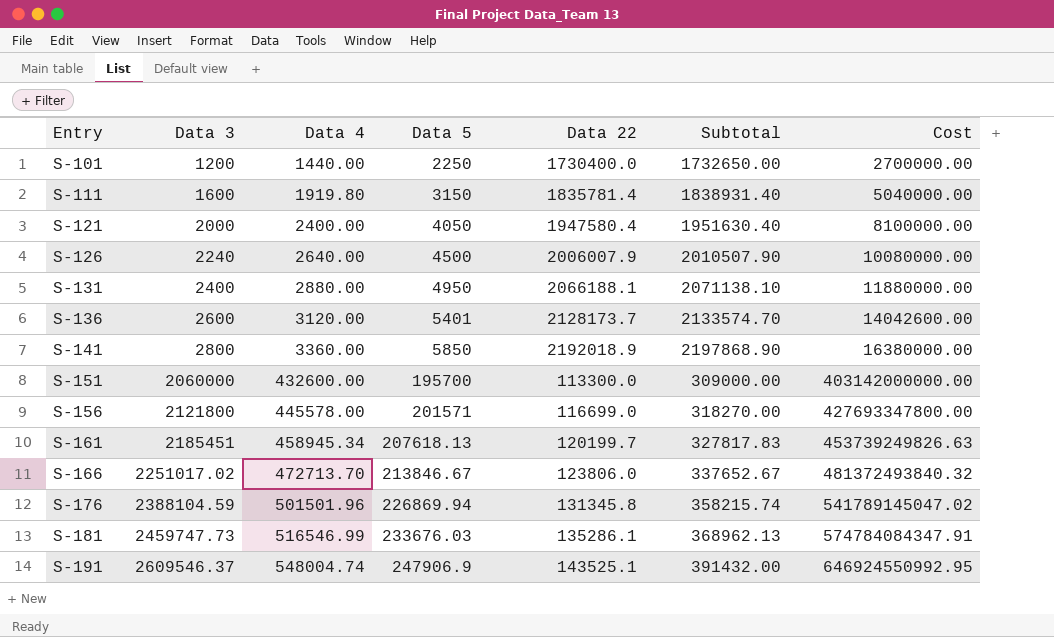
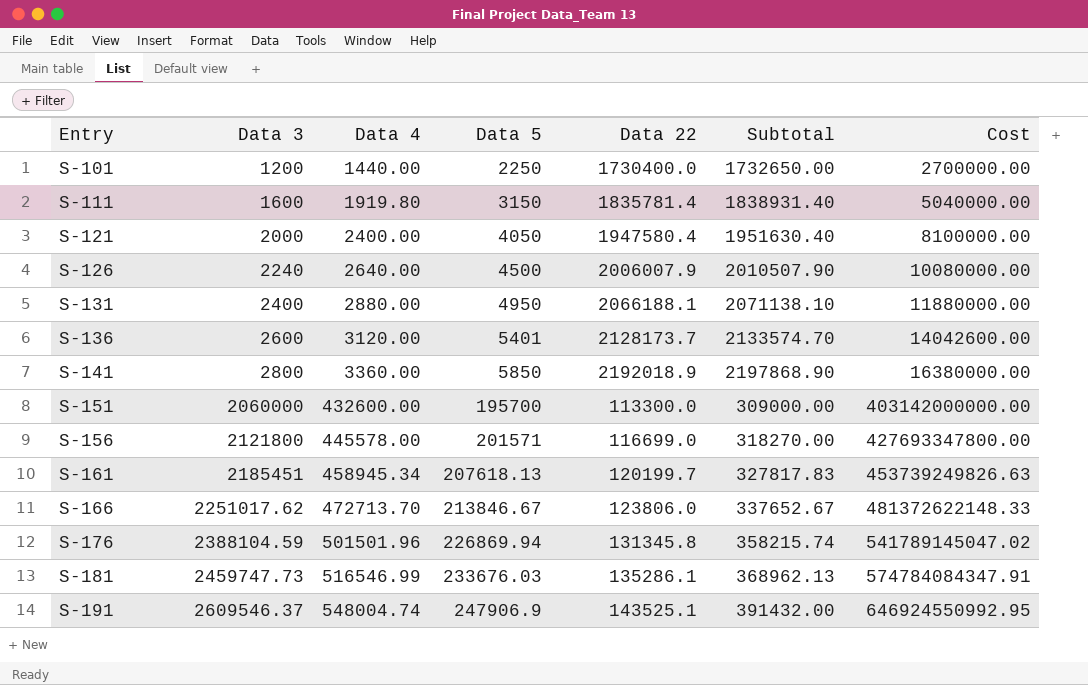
S-166 | Data 3: 2251017.02 -> 2251017.62
S-166 | Cost: 481372493840.32 -> 481372622148.33

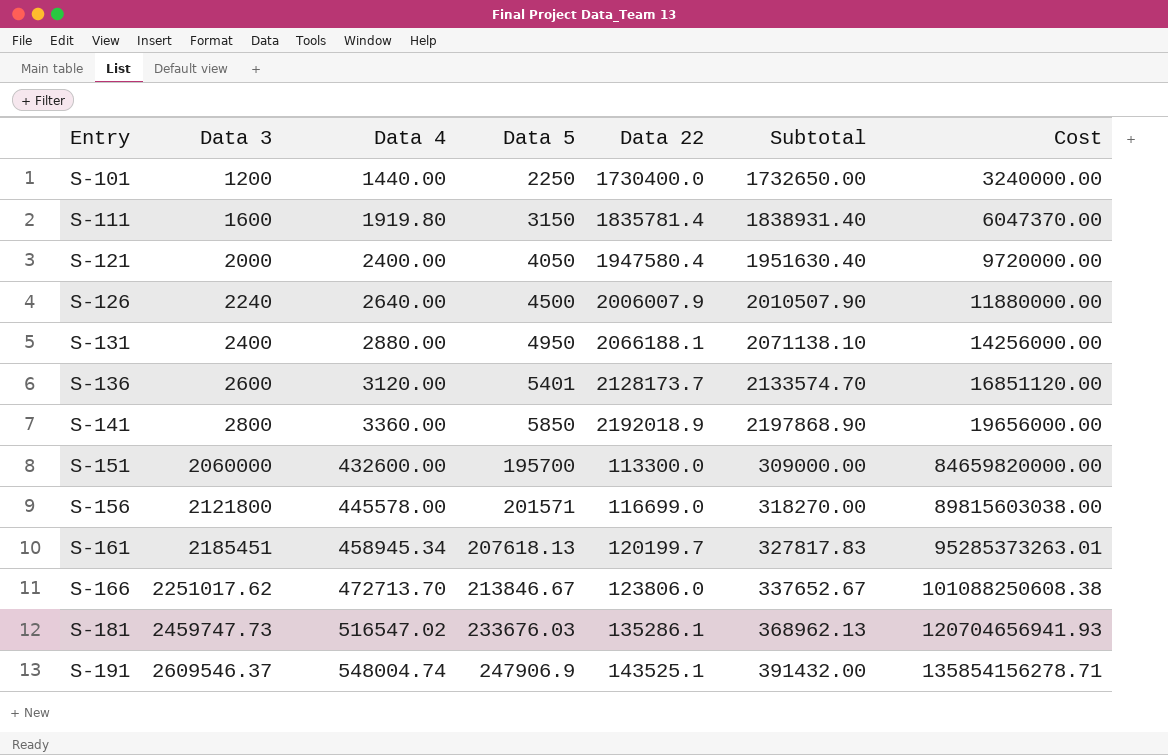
column Cost | formula: [Data 3] * [Data 5] -> [Data 4] * [Data 5]
row S-176: 2388104.59 | 501501.96 | 226869.94 | 131345.8 | 358215.74 | 541789145047.02 -> none
S-181 | Data 4: 516546.99 -> 516547.02

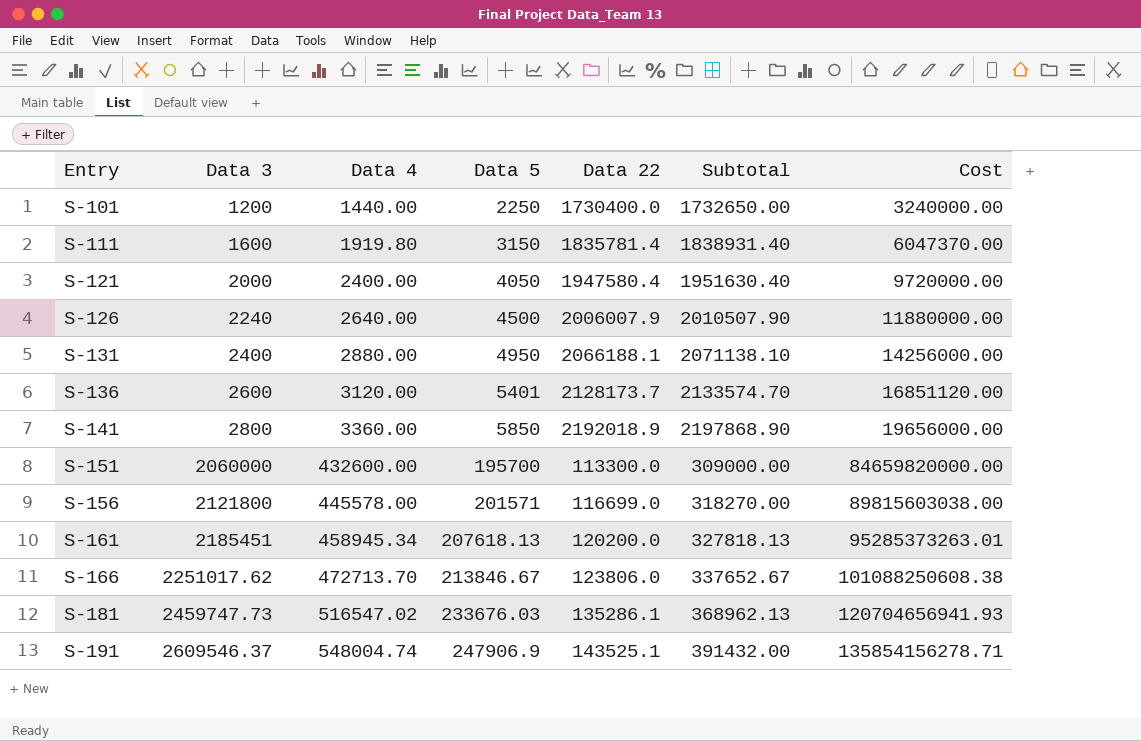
S-161 | Data 22: 120199.7 -> 120200.0
S-161 | Subtotal: 327817.83 -> 327818.13

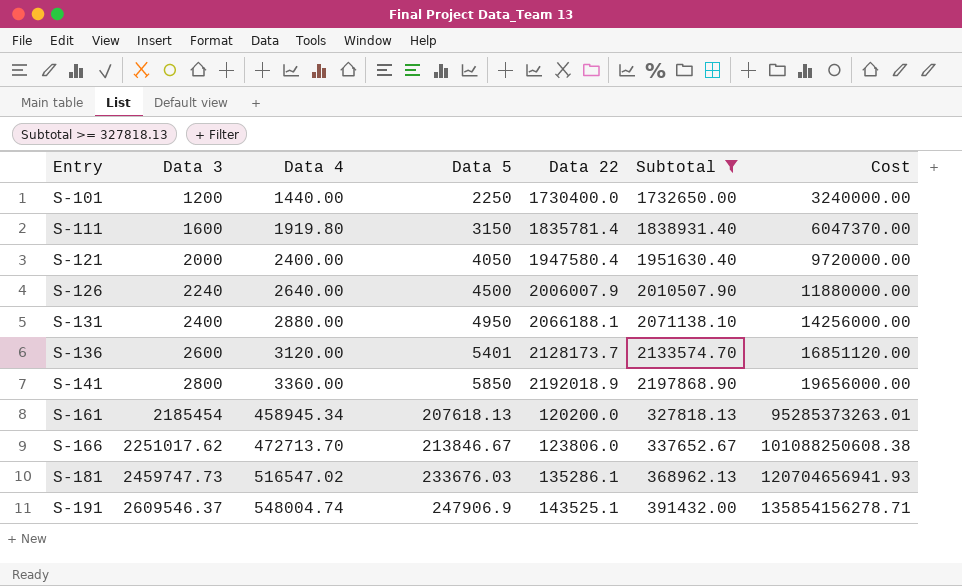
filter: none -> Subtotal >= 327818.13
S-161 | Data 3: 2185451 -> 2185454

